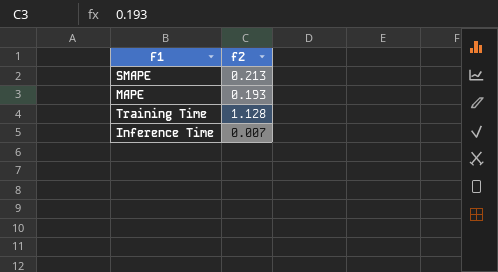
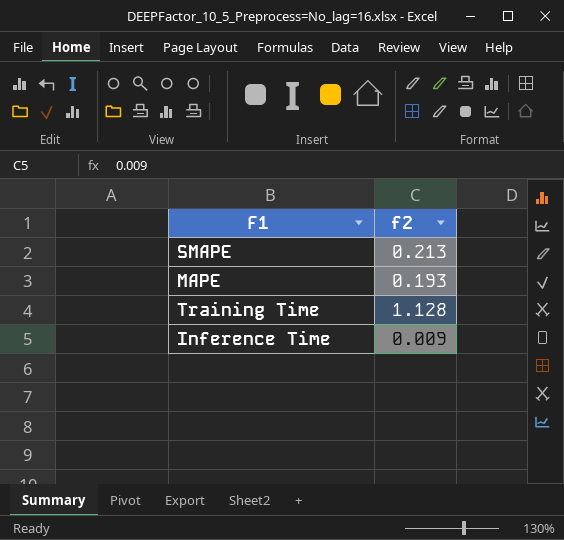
Inference Time | f2: 0.007 -> 0.009

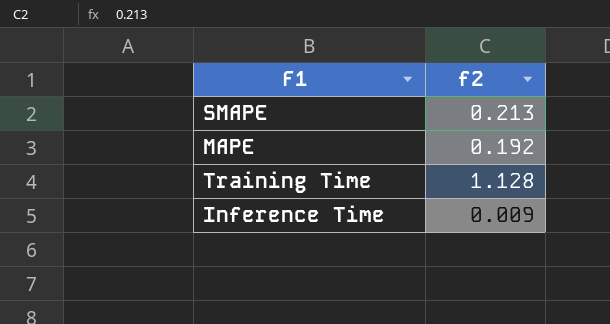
MAPE | f2: 0.193 -> 0.192

